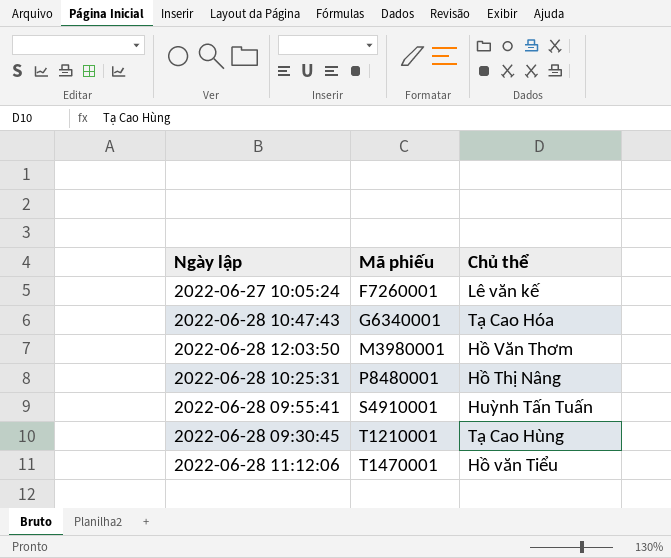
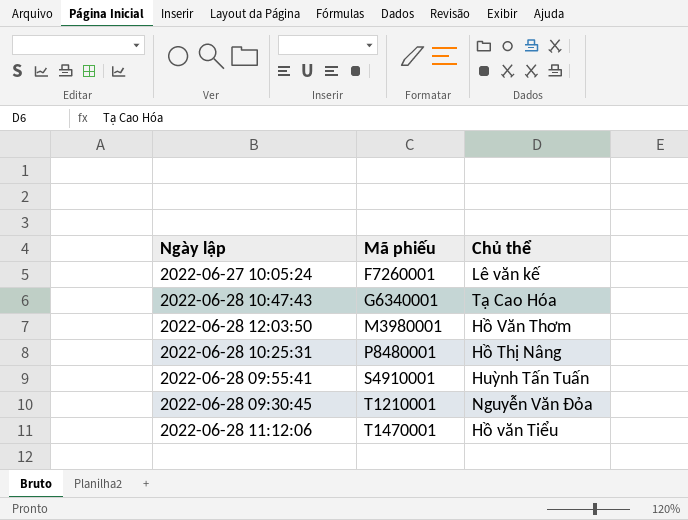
2022-06-28 09:30:45 | Chủ thể: Tạ Cao Hùng -> Nguyễn Văn Đỏa

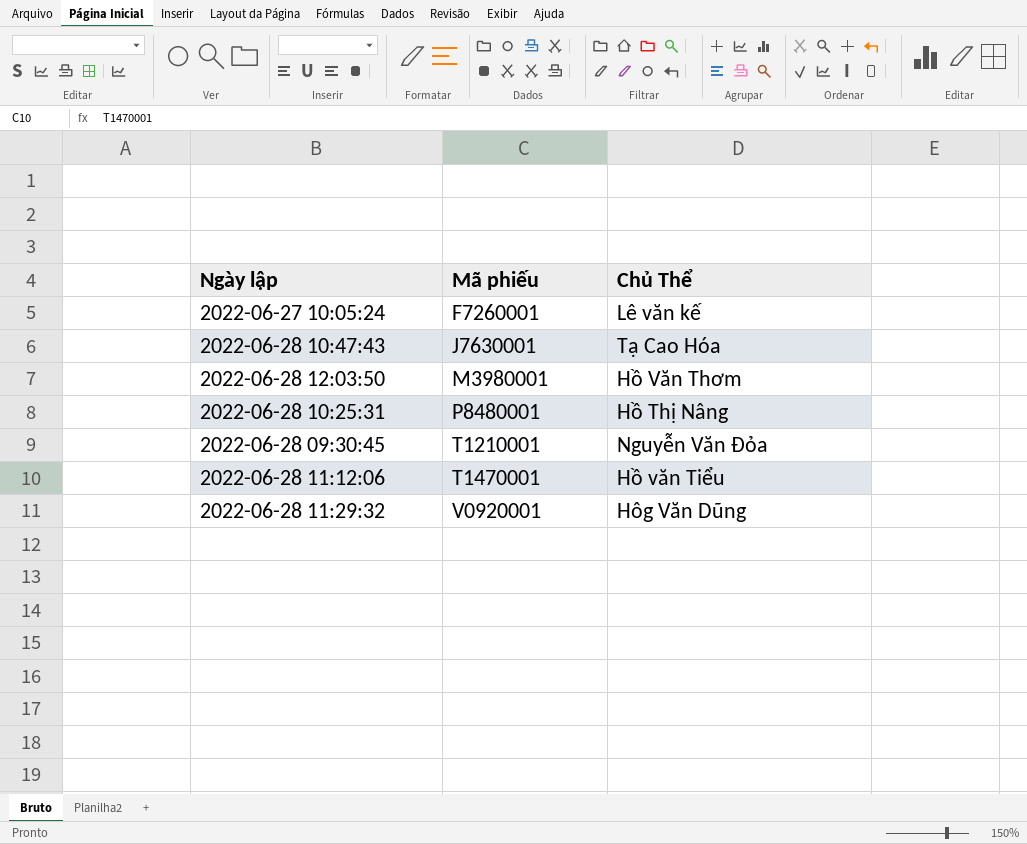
column name: Chủ thể -> Chủ Thể
row 2022-06-28 09:55:41: S4910001 | Huỳnh Tấn Tuấn -> none
2022-06-28 10:47:43 | Mã phiếu: G6340001 -> J7630001
row 2022-06-28 11:29:32: none -> V0920001 | Hôg Văn Dũng

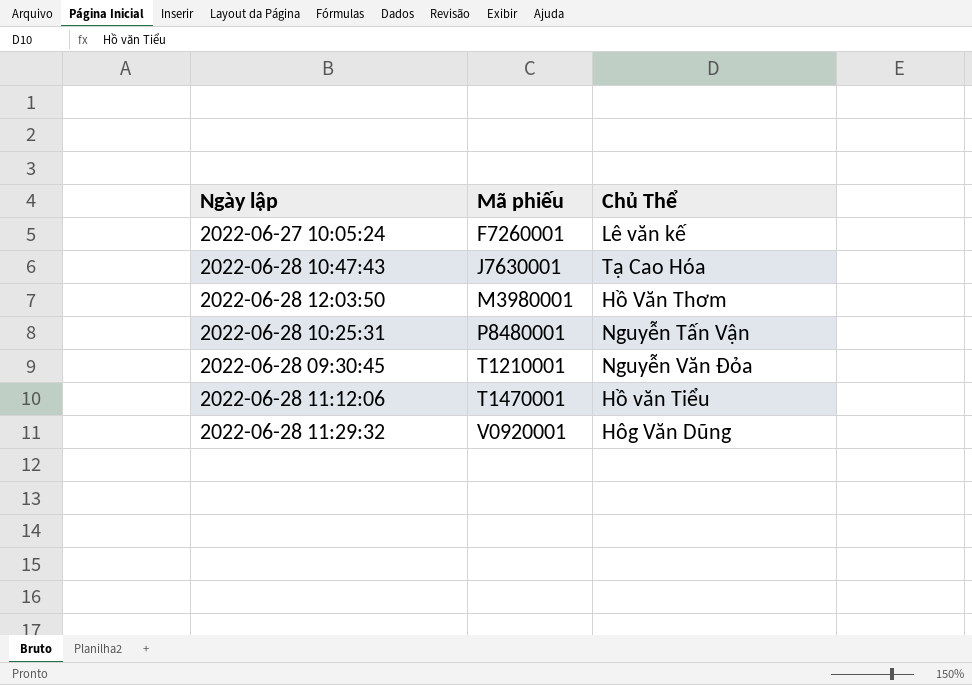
2022-06-28 10:25:31 | Chủ Thể: Hồ Thị Nâng -> Nguyễn Tấn Vận

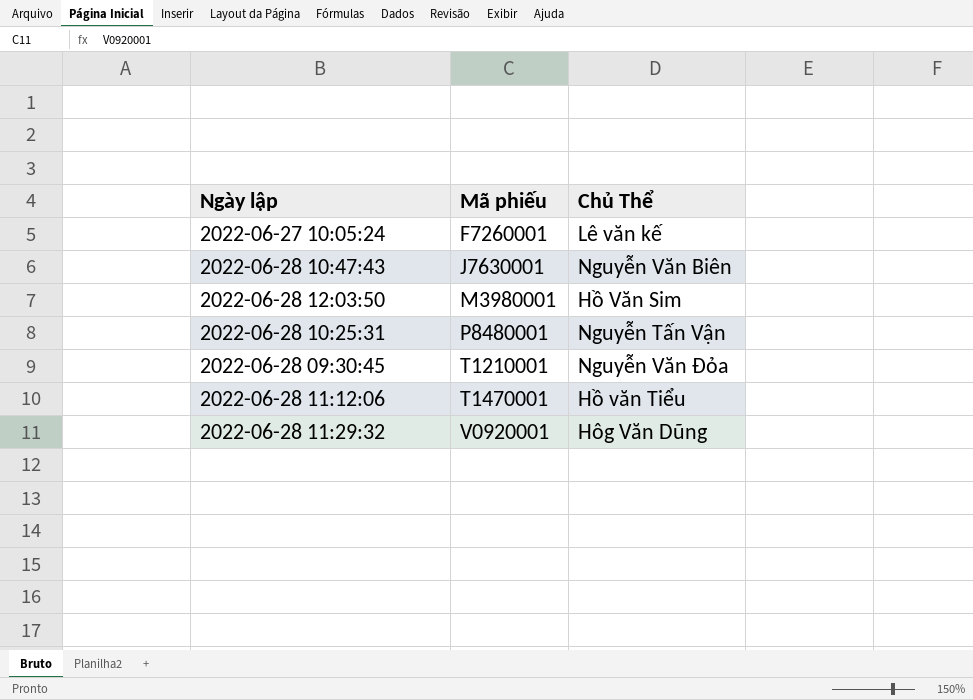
2022-06-28 10:47:43 | Chủ Thể: Tạ Cao Hóa -> Nguyễn Văn Biên
2022-06-28 12:03:50 | Chủ Thể: Hồ Văn Thơm -> Hồ Văn Sim

